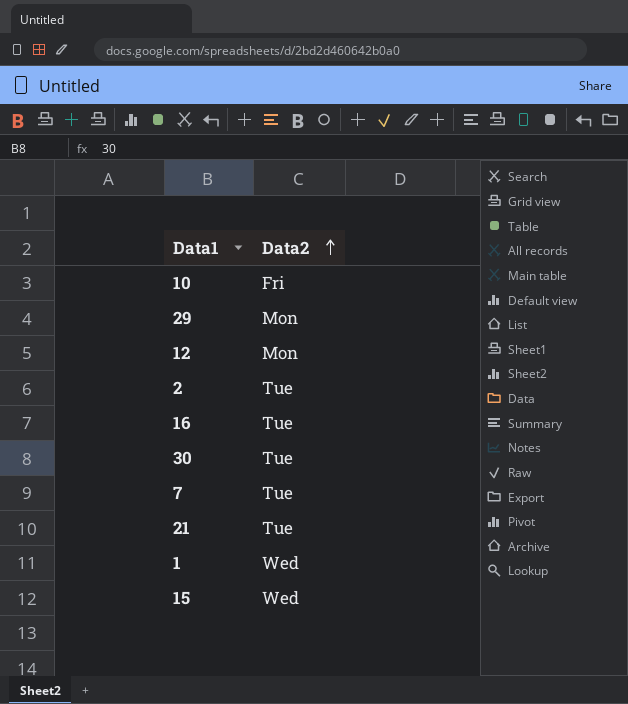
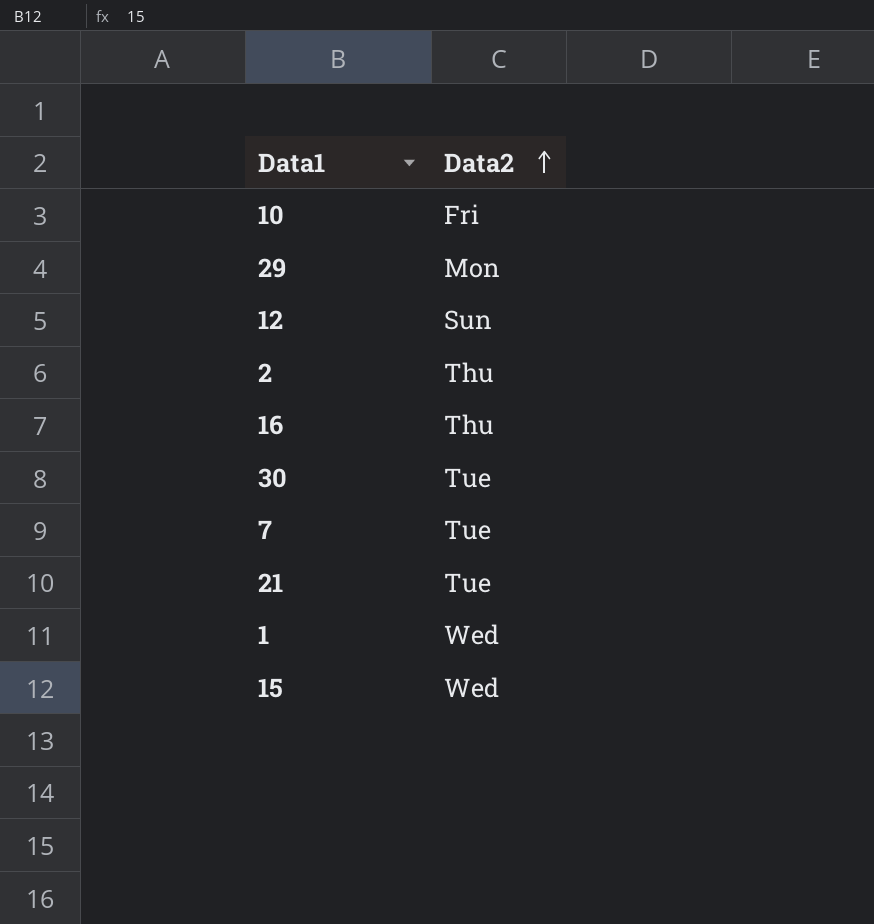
12 | Data2: Mon -> Sun
2 | Data2: Tue -> Thu
16 | Data2: Tue -> Thu

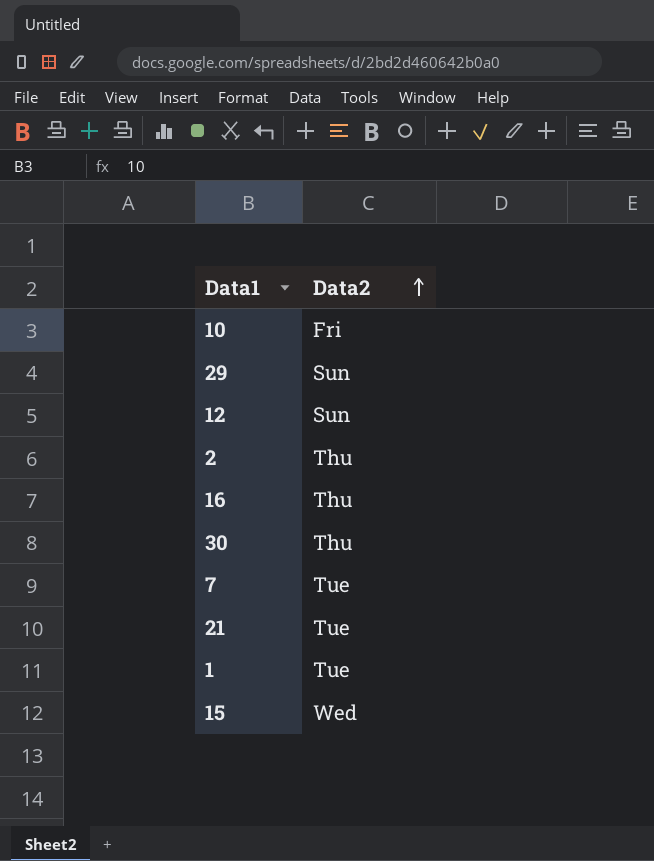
29 | Data2: Mon -> Sun
30 | Data2: Tue -> Thu
1 | Data2: Wed -> Tue

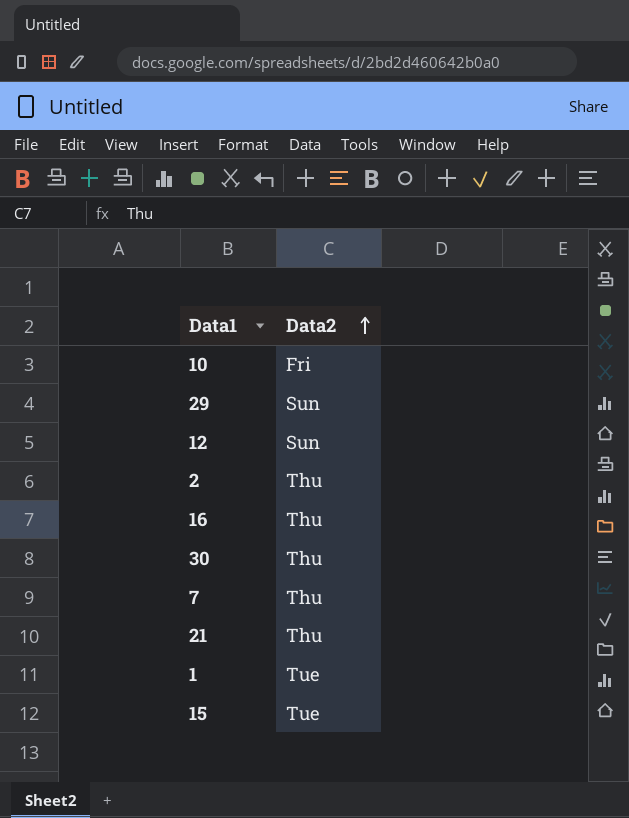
7 | Data2: Tue -> Thu
21 | Data2: Tue -> Thu
15 | Data2: Wed -> Tue

